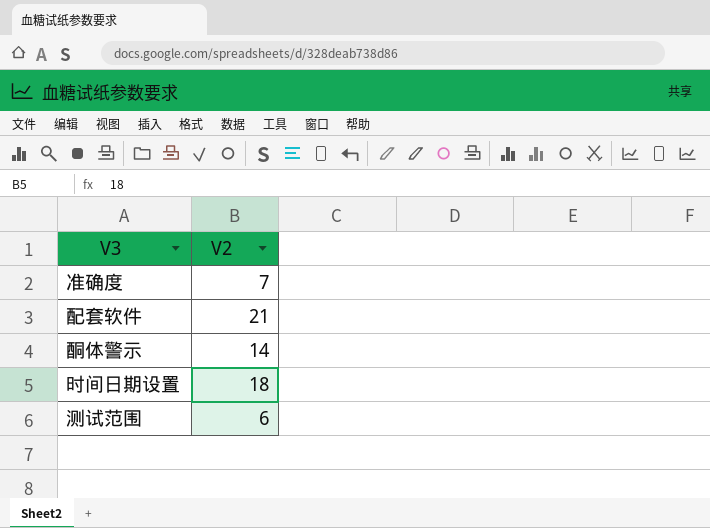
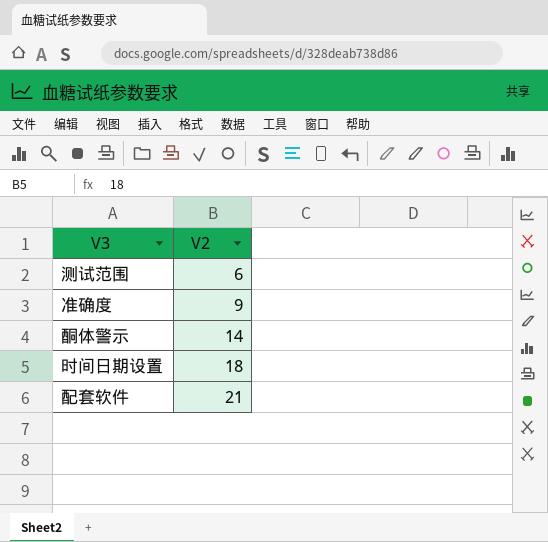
row order: none -> V2 ascending
准确度 | V2: 7 -> 9

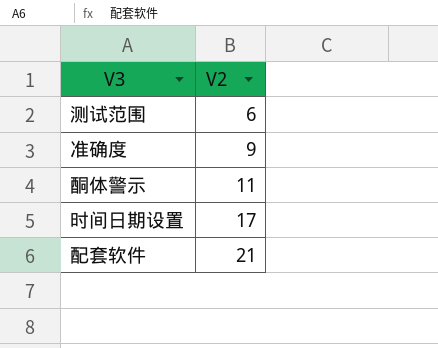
酮体警示 | V2: 14 -> 11
时间日期设置 | V2: 18 -> 17

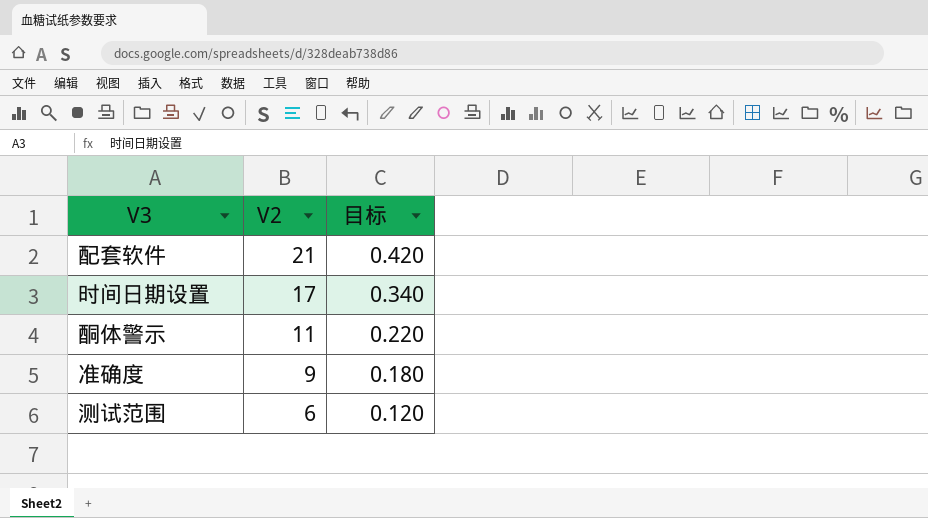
row order: V2 ascending -> V2 descending
column 目标 | formula: none -> [V2] * 0.02

